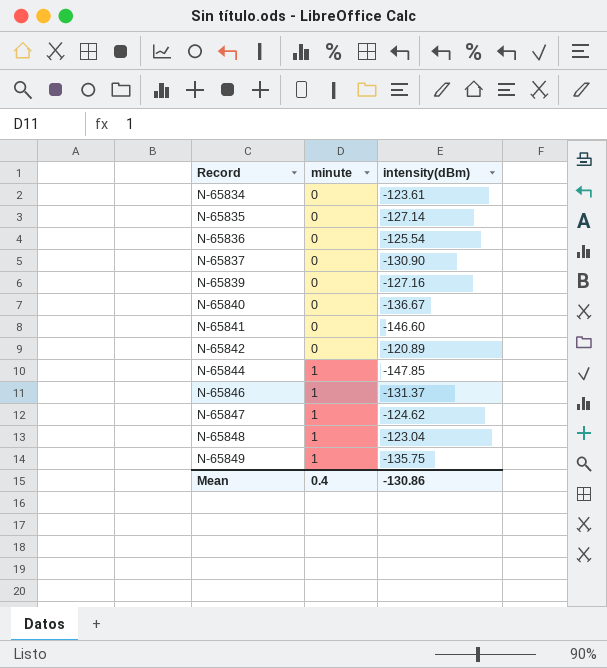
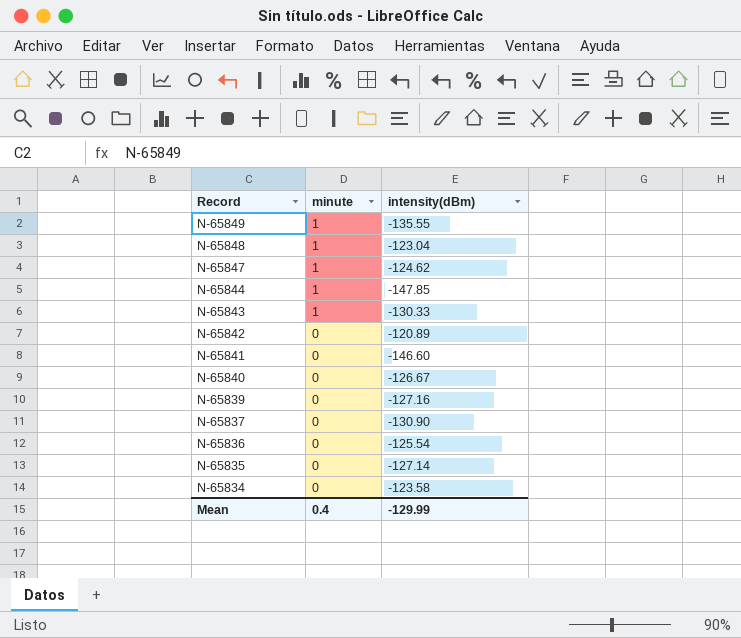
row order: Record ascending -> Record descending
row N-65846: 1 | -131.37 -> none
N-65849 | intensity(dBm): -135.75 -> -135.55
row N-65843: none -> 1 | -130.33
N-65840 | intensity(dBm): -136.67 -> -126.67
N-65834 | intensity(dBm): -123.61 -> -123.58
Mean | intensity(dBm): -130.86 -> -129.99

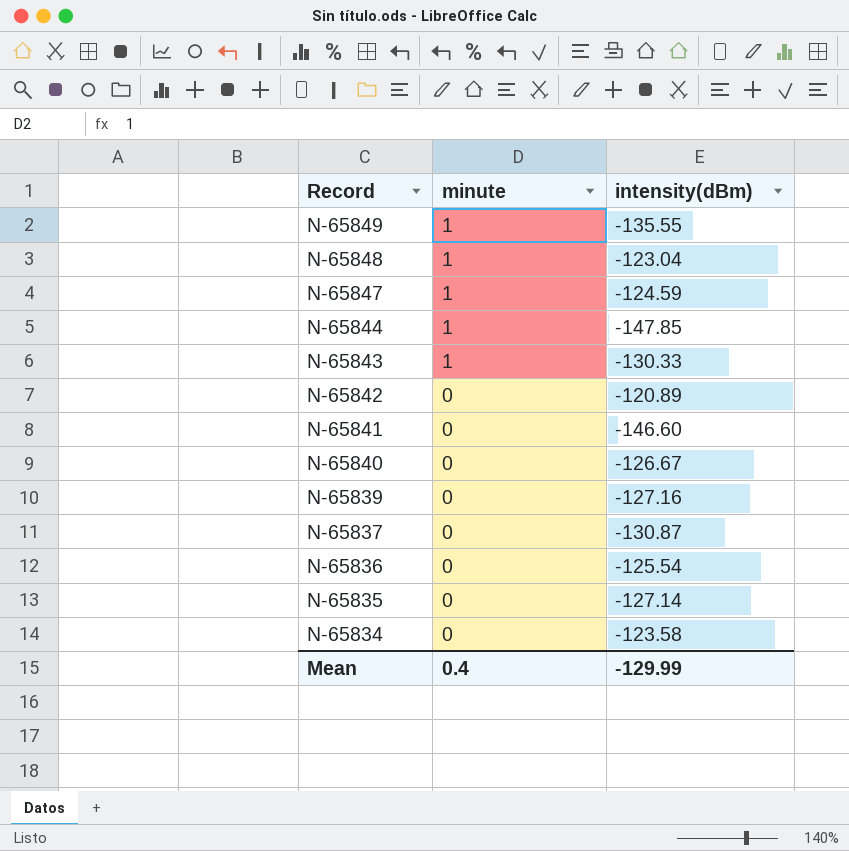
N-65847 | intensity(dBm): -124.62 -> -124.59
N-65837 | intensity(dBm): -130.90 -> -130.87

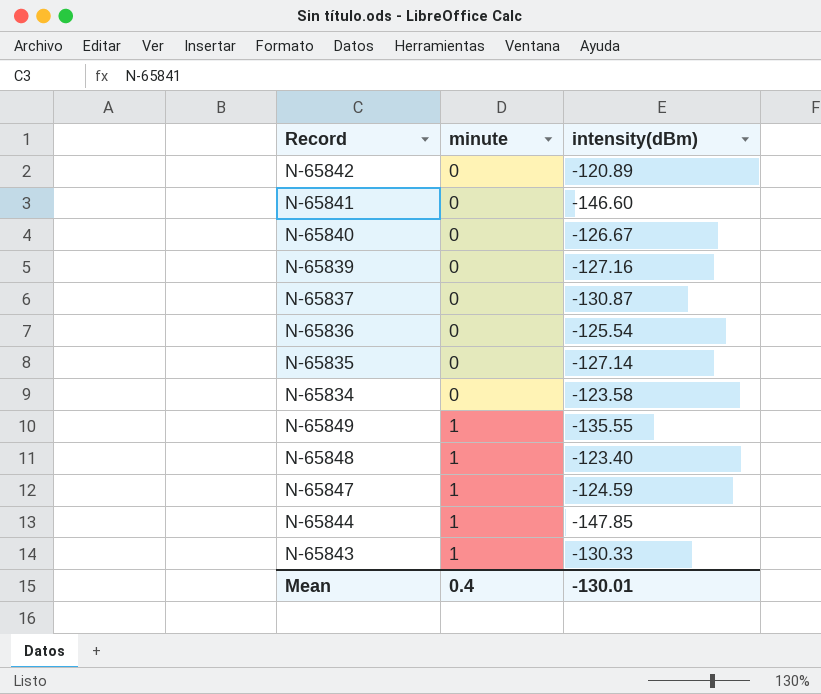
row order: Record descending -> minute ascending
N-65848 | intensity(dBm): -123.04 -> -123.40
Mean | intensity(dBm): -129.99 -> -130.01

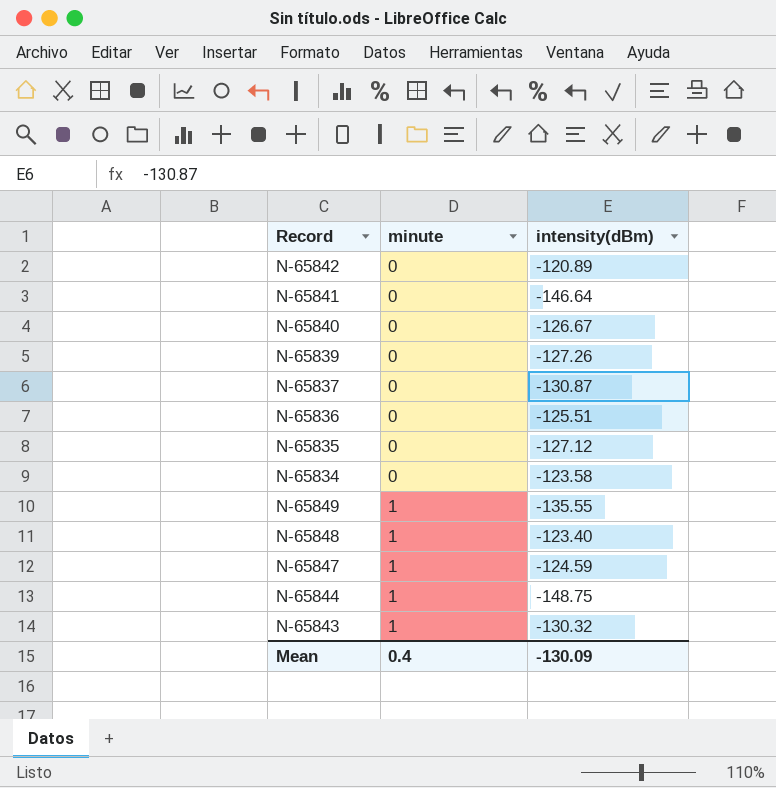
N-65841 | intensity(dBm): -146.60 -> -146.64
N-65839 | intensity(dBm): -127.16 -> -127.26
N-65836 | intensity(dBm): -125.54 -> -125.51
N-65835 | intensity(dBm): -127.14 -> -127.12
N-65844 | intensity(dBm): -147.85 -> -148.75
N-65843 | intensity(dBm): -130.33 -> -130.32
Mean | intensity(dBm): -130.01 -> -130.09

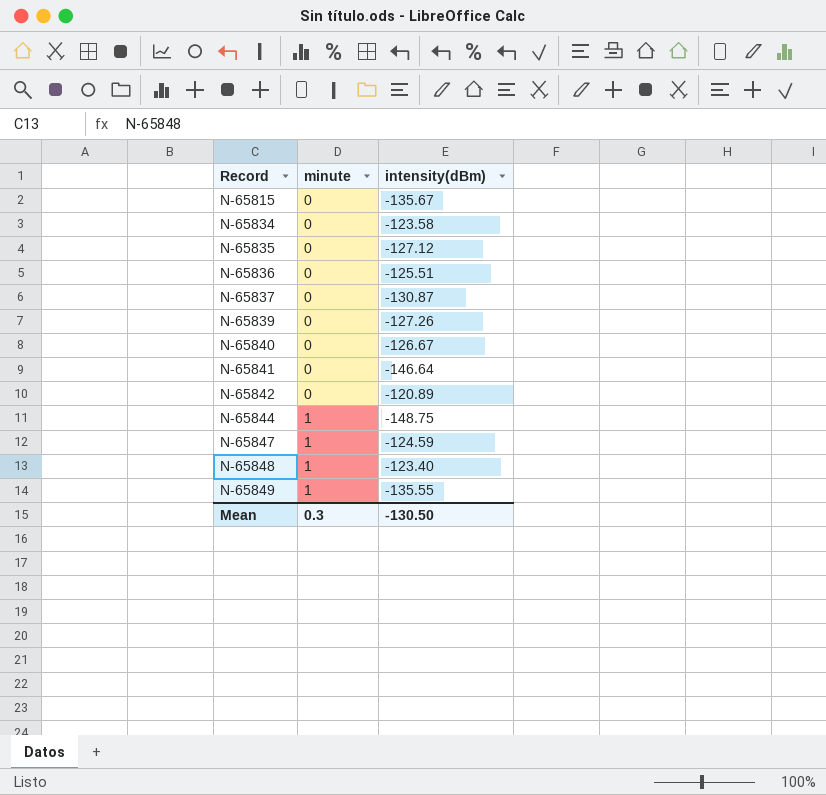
row order: minute ascending -> Record ascending
row N-65843: 1 | -130.32 -> none
row N-65815: none -> 0 | -135.67
Mean | minute: 0.4 -> 0.3
Mean | intensity(dBm): -130.09 -> -130.50

